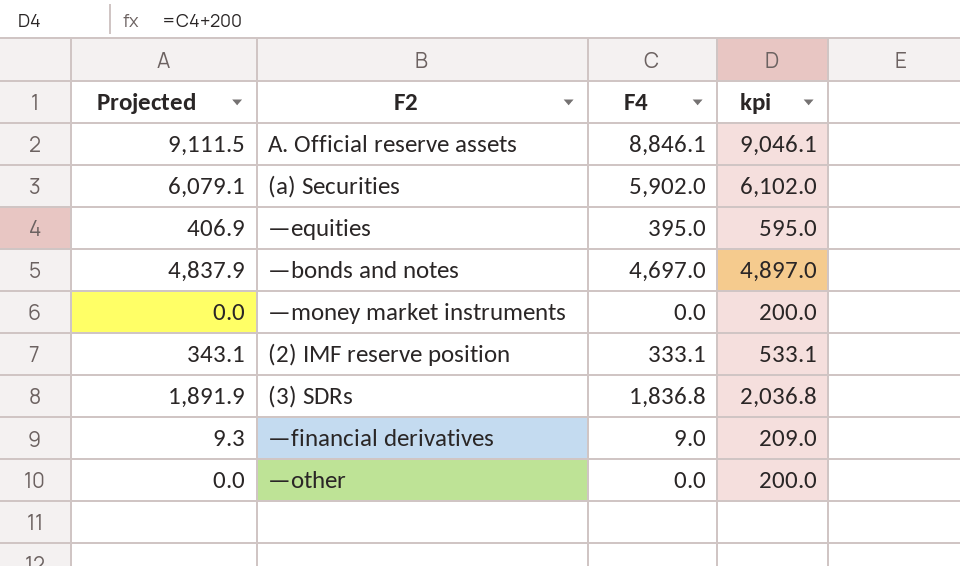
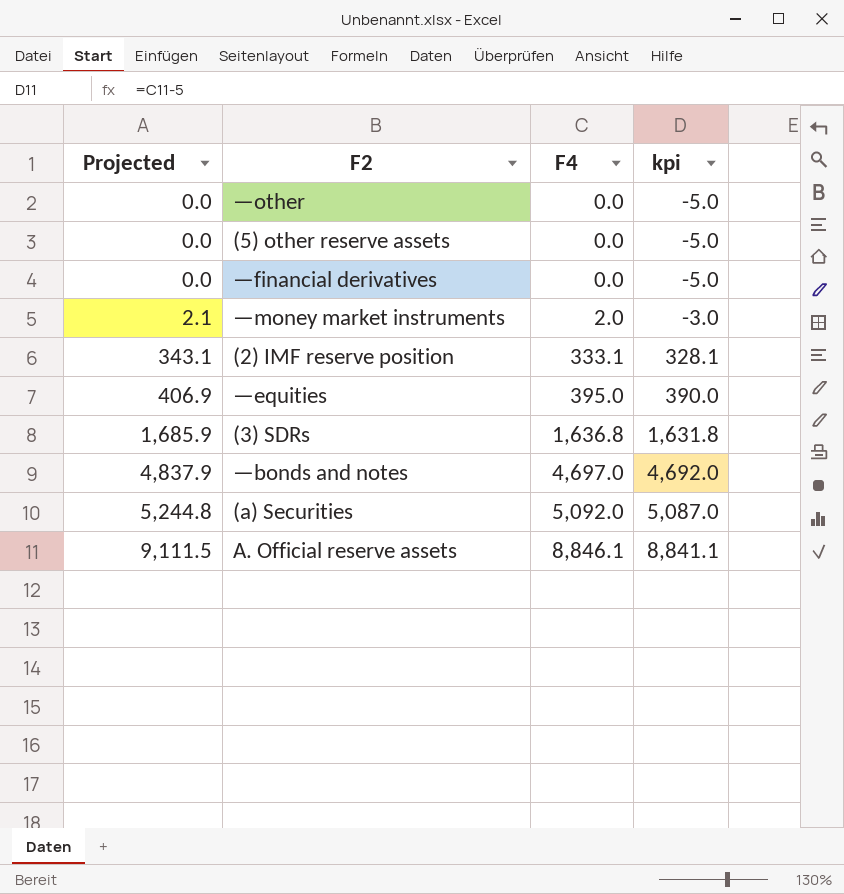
row order: none -> Projected ascending
column kpi | formula: [F4] + 200 -> [F4] - 5
row (5) other reserve assets: none -> 0.0 | 0.0 | -5.0
—financial derivatives | Projected: 9.3 -> 0.0
—financial derivatives | F4: 9.0 -> 0.0
—money market instruments | Projected: 0.0 -> 2.1
—money market instruments | F4: 0.0 -> 2.0
(3) SDRs | Projected: 1,891.9 -> 1,685.9
(3) SDRs | F4: 1,836.8 -> 1,636.8
(a) Securities | Projected: 6,079.1 -> 5,244.8
(a) Securities | F4: 5,902.0 -> 5,092.0

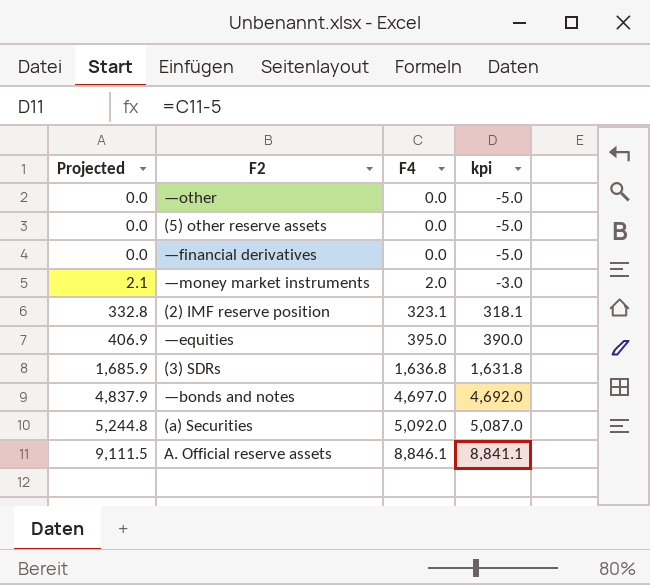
(2) IMF reserve position | Projected: 343.1 -> 332.8
(2) IMF reserve position | F4: 333.1 -> 323.1
(2) IMF reserve position | kpi: 328.1 -> 318.1

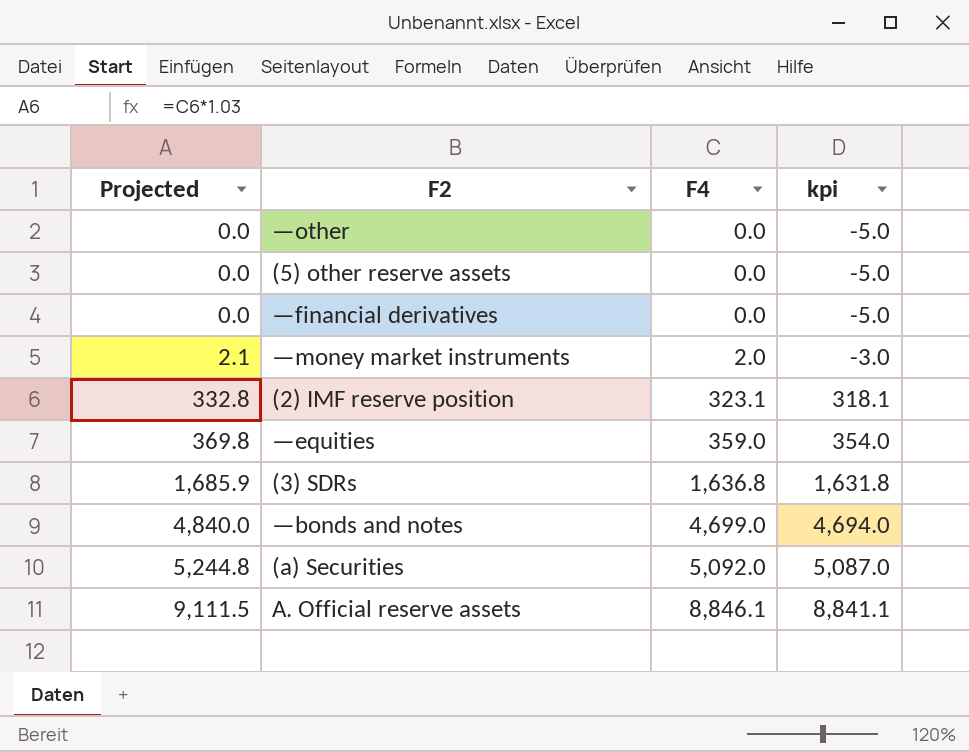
—equities | Projected: 406.9 -> 369.8
—equities | F4: 395.0 -> 359.0
—equities | kpi: 390.0 -> 354.0
—bonds and notes | Projected: 4,837.9 -> 4,840.0
—bonds and notes | F4: 4,697.0 -> 4,699.0
—bonds and notes | kpi: 4,692.0 -> 4,694.0

